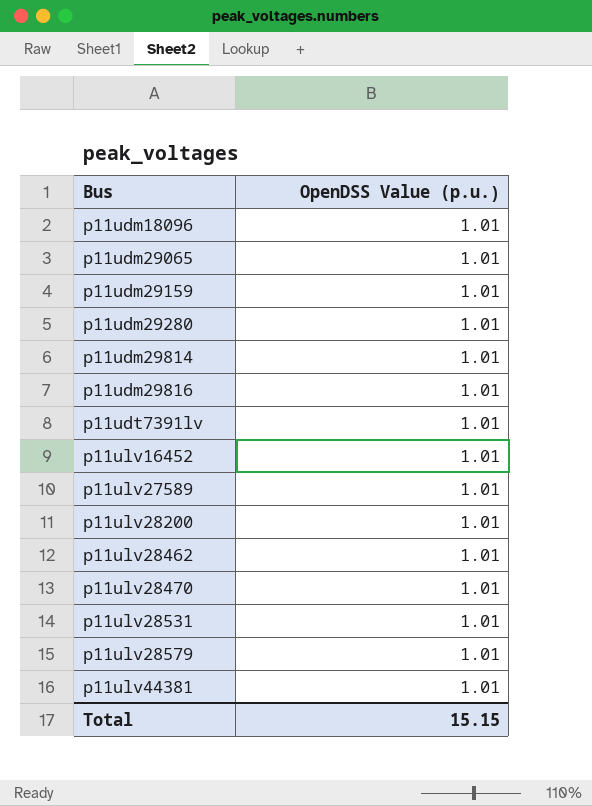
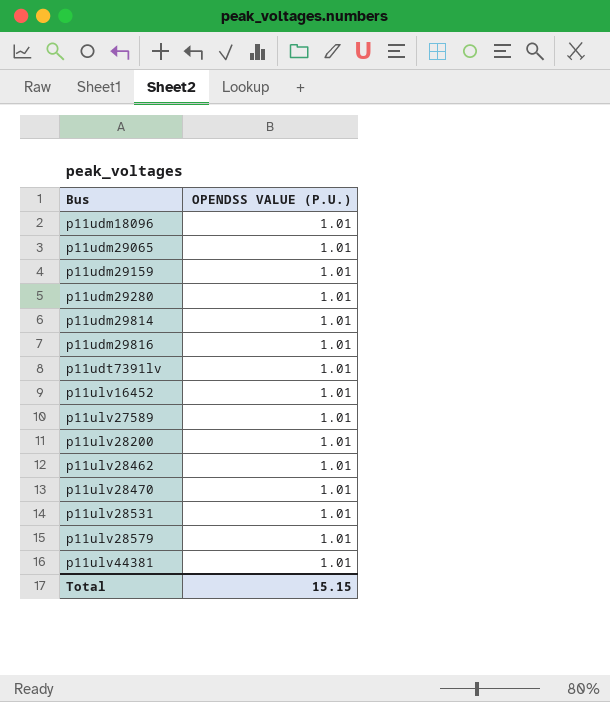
column name: OpenDSS Value (p.u.) -> OPENDSS VALUE (P.U.)

